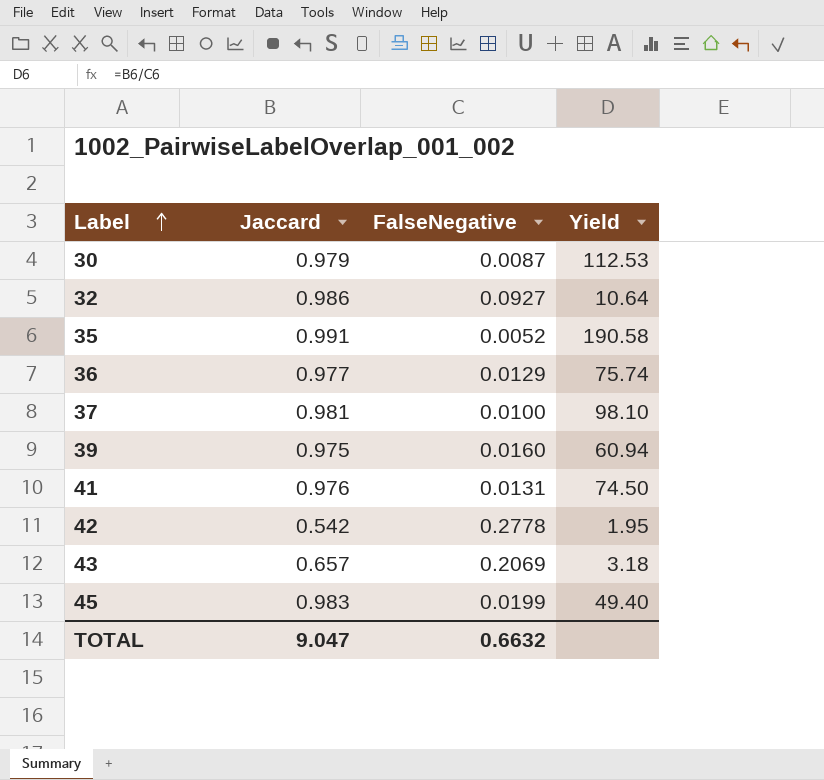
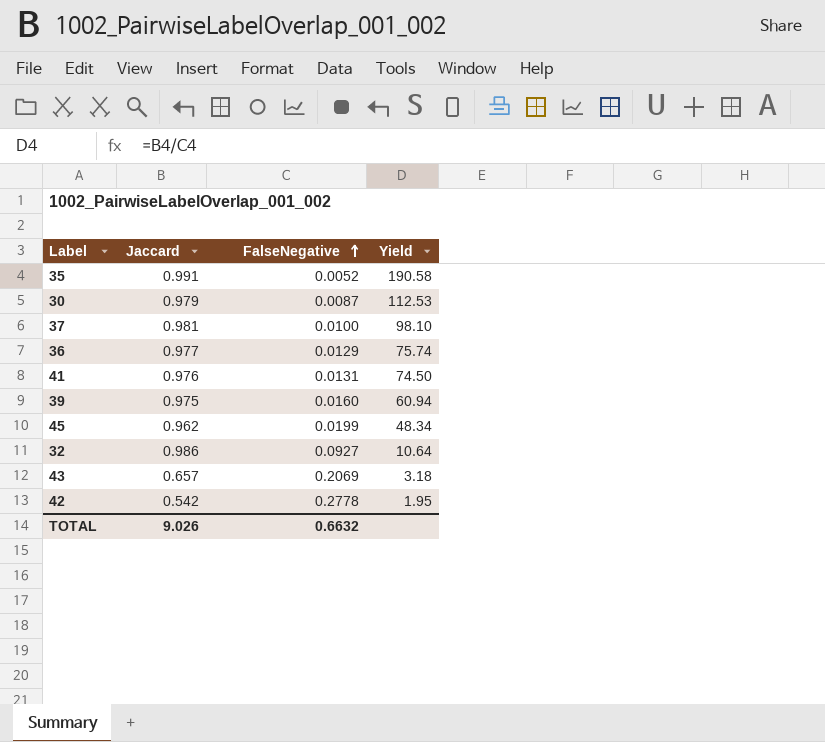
row order: Label ascending -> FalseNegative ascending
45 | Jaccard: 0.983 -> 0.962
45 | Yield: 49.40 -> 48.34
TOTAL | Jaccard: 9.047 -> 9.026

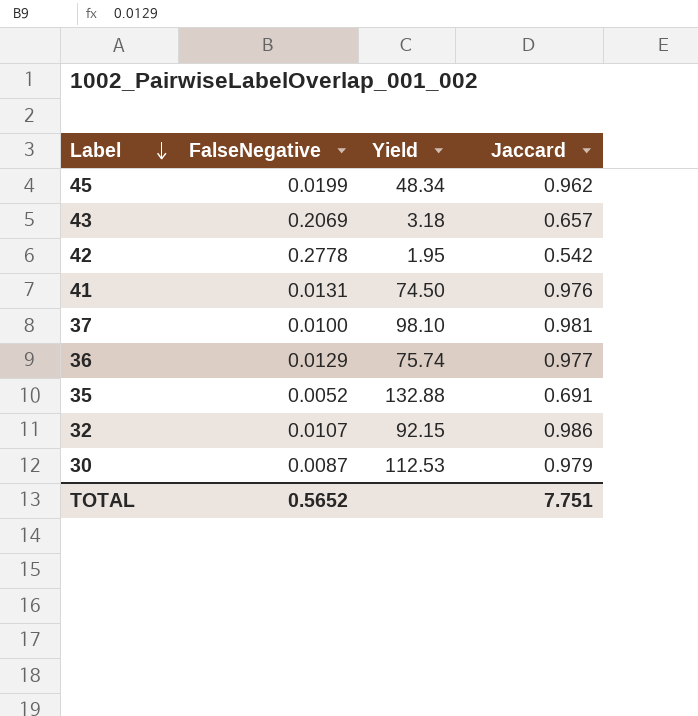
row order: FalseNegative ascending -> Label descending
column Jaccard | position: 2 -> 4
row 39: 0.975 | 0.0160 | 60.94 -> none
35 | Yield: 190.58 -> 132.88
35 | Jaccard: 0.991 -> 0.691
32 | FalseNegative: 0.0927 -> 0.0107
32 | Yield: 10.64 -> 92.15
TOTAL | FalseNegative: 0.6632 -> 0.5652
TOTAL | Jaccard: 9.026 -> 7.751

